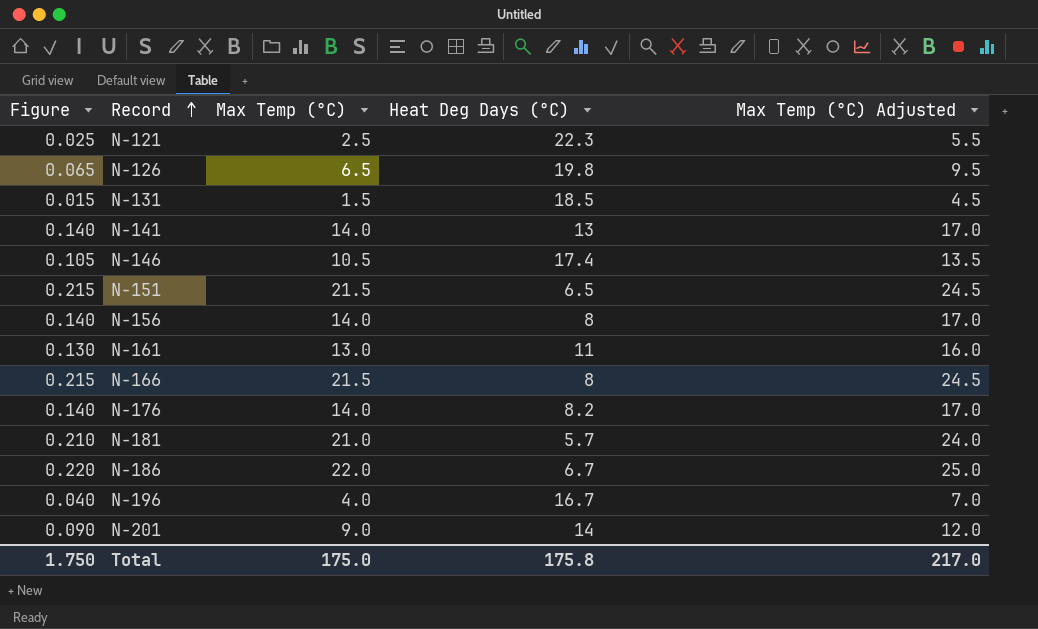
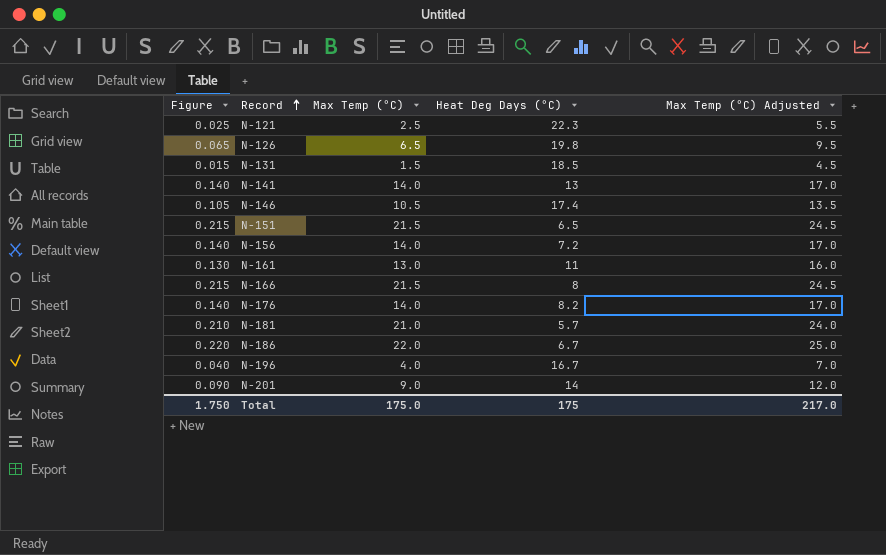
N-156 | Heat Deg Days (°C): 8 -> 7.2
Total | Heat Deg Days (°C): 175.8 -> 175

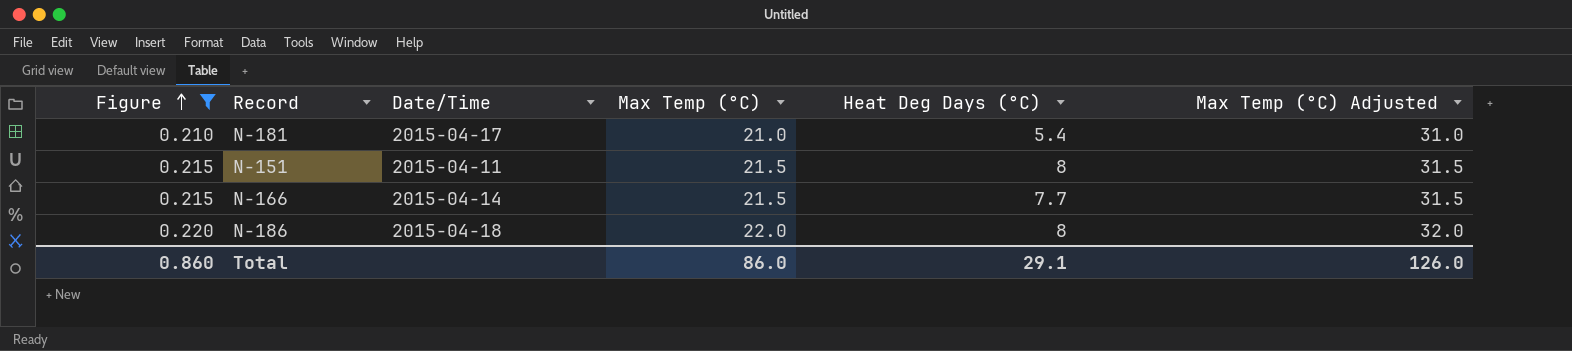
filter: none -> Figure >= 0.210
row order: Record ascending -> Figure ascending
column Date/Time | position: none -> 3
column Max Temp (°C) Adjusted | formula: [Max Temp (°C)] + 3 -> [Max Temp (°C)] + 10
N-181 | Heat Deg Days (°C): 5.7 -> 5.4
N-151 | Heat Deg Days (°C): 6.5 -> 8
N-166 | Heat Deg Days (°C): 8 -> 7.7
N-186 | Heat Deg Days (°C): 6.7 -> 8
Total | Figure: 1.750 -> 0.860
Total | Max Temp (°C): 175.0 -> 86.0
Total | Heat Deg Days (°C): 175 -> 29.1
Total | Max Temp (°C) Adjusted: 217.0 -> 126.0

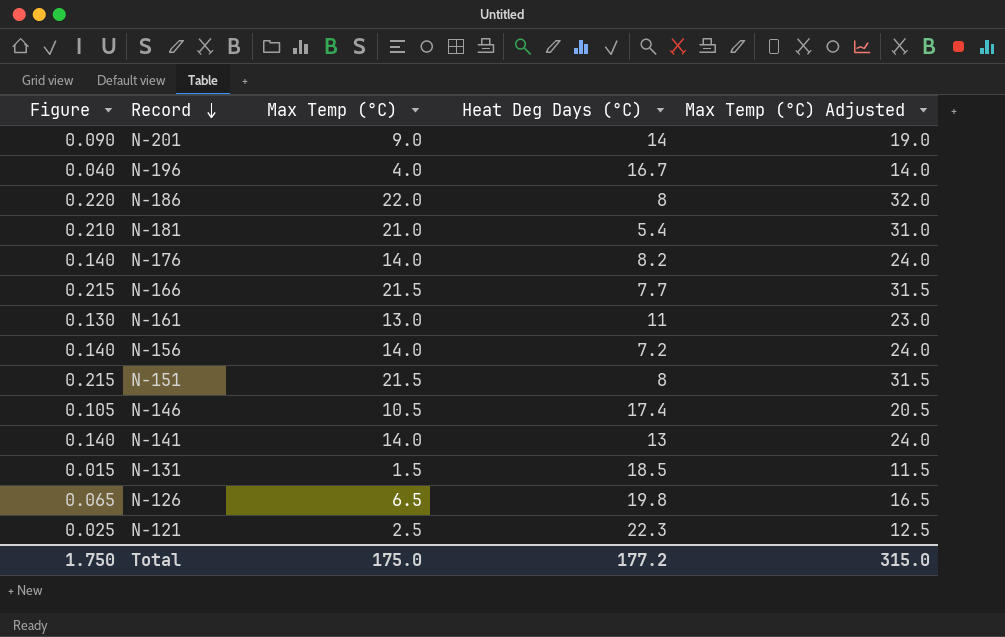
filter: Figure >= 0.210 -> none
row order: Figure ascending -> Record descending
column Date/Time | position: 3 -> none
Total | Figure: 0.860 -> 1.750
Total | Max Temp (°C): 86.0 -> 175.0
Total | Heat Deg Days (°C): 29.1 -> 177.2
Total | Max Temp (°C) Adjusted: 126.0 -> 315.0

